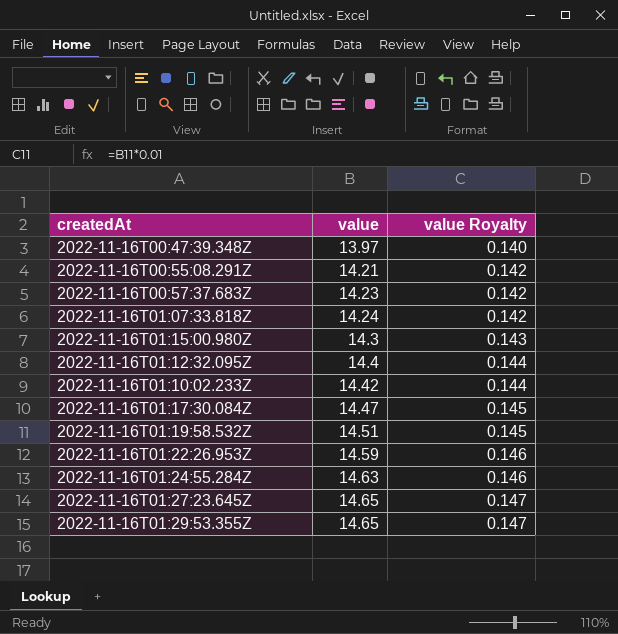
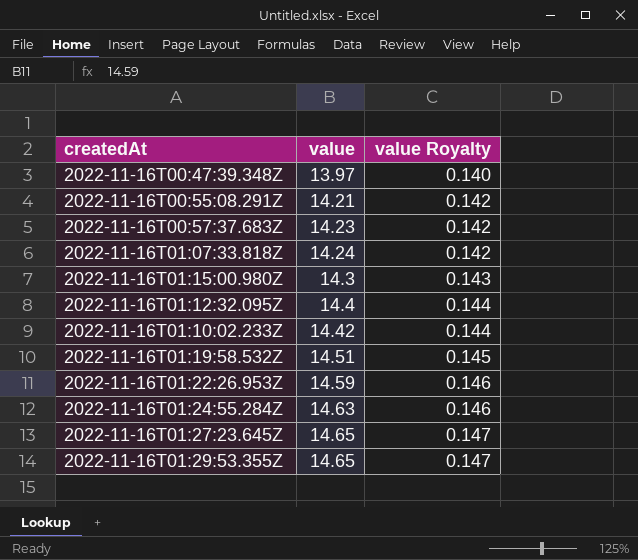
row 2022-11-16T01:17:30.084Z: 14.47 | 0.145 -> none

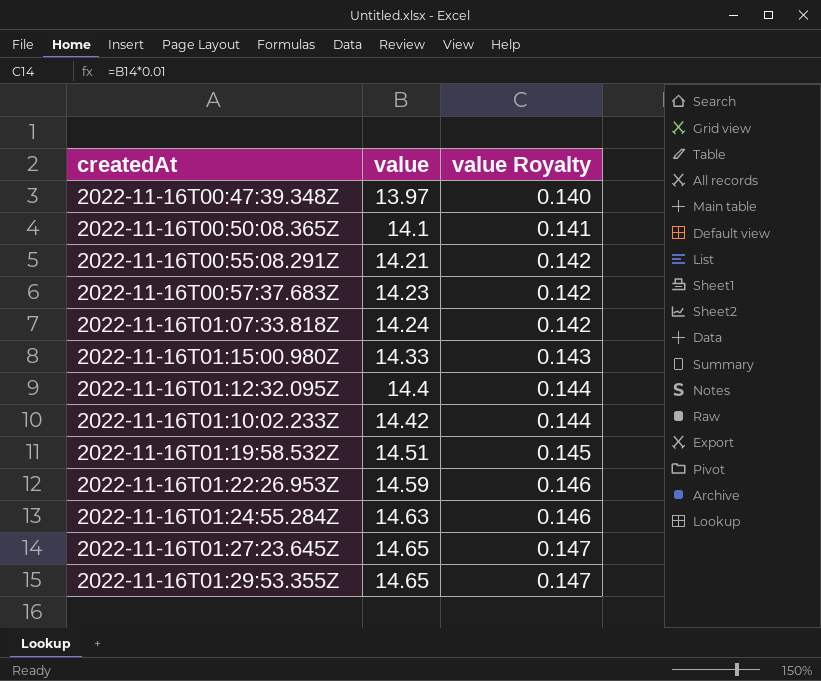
row 2022-11-16T00:50:08.365Z: none -> 14.1 | 0.141
2022-11-16T01:15:00.980Z | value: 14.3 -> 14.33

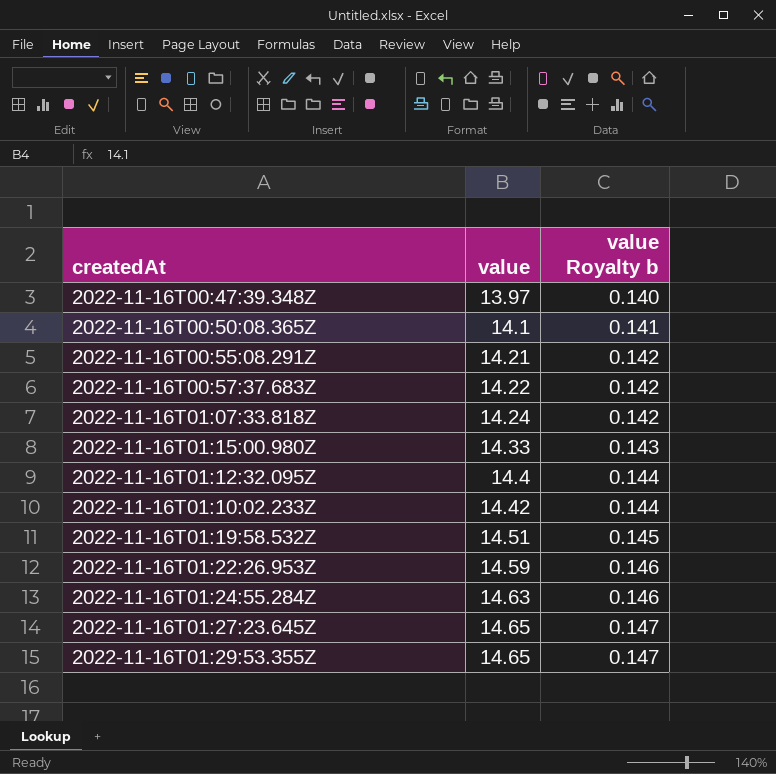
column name: value Royalty -> value Royalty b
2022-11-16T00:57:37.683Z | value: 14.23 -> 14.22

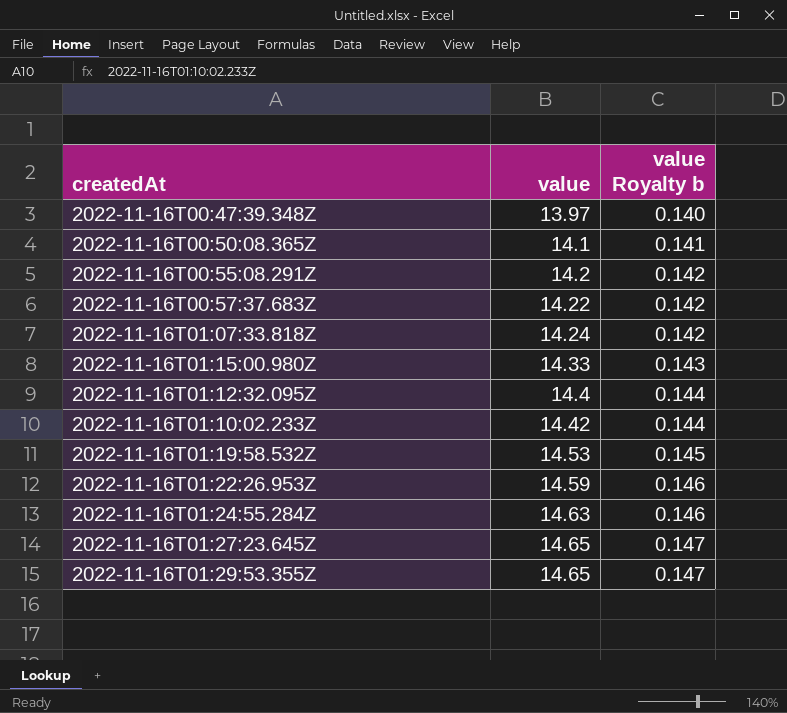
2022-11-16T00:55:08.291Z | value: 14.21 -> 14.2
2022-11-16T01:19:58.532Z | value: 14.51 -> 14.53

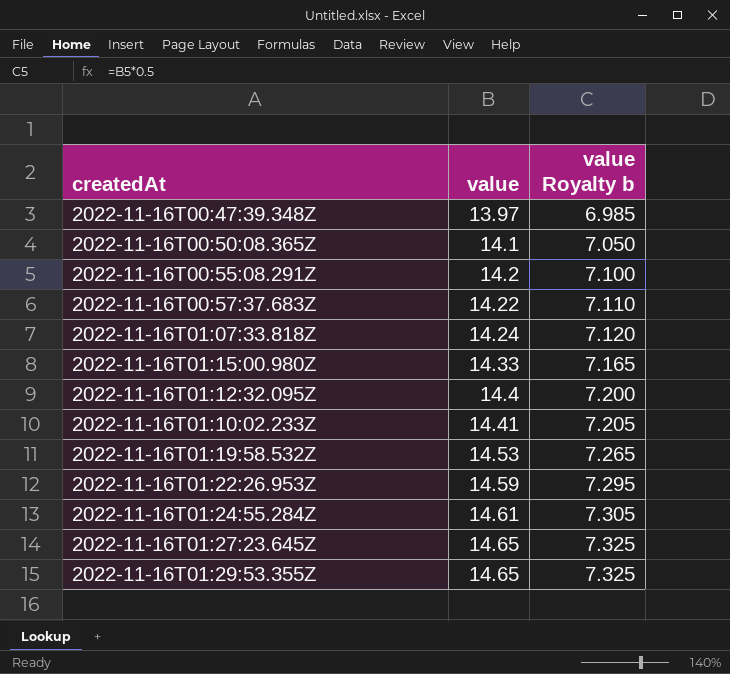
column value Royalty b | formula: [value] * 0.01 -> [value] * 0.5
2022-11-16T01:10:02.233Z | value: 14.42 -> 14.41
2022-11-16T01:24:55.284Z | value: 14.63 -> 14.61

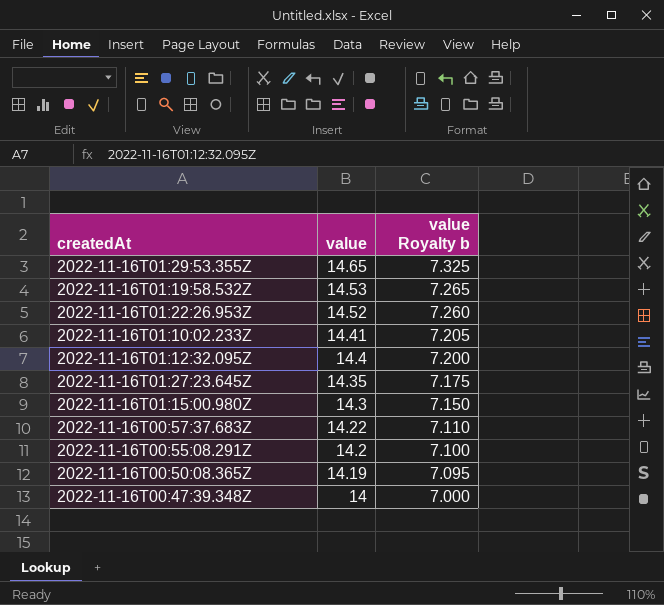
row order: value ascending -> value descending
row 2022-11-16T01:07:33.818Z: 14.24 | 7.120 -> none
row 2022-11-16T01:24:55.284Z: 14.61 | 7.305 -> none
2022-11-16T01:22:26.953Z | value: 14.59 -> 14.52
2022-11-16T01:22:26.953Z | value Royalty b: 7.295 -> 7.260
2022-11-16T01:27:23.645Z | value: 14.65 -> 14.35
2022-11-16T01:27:23.645Z | value Royalty b: 7.325 -> 7.175
2022-11-16T01:15:00.980Z | value: 14.33 -> 14.3
2022-11-16T01:15:00.980Z | value Royalty b: 7.165 -> 7.150
2022-11-16T00:50:08.365Z | value: 14.1 -> 14.19
2022-11-16T00:50:08.365Z | value Royalty b: 7.050 -> 7.095
2022-11-16T00:47:39.348Z | value: 13.97 -> 14
2022-11-16T00:47:39.348Z | value Royalty b: 6.985 -> 7.000

